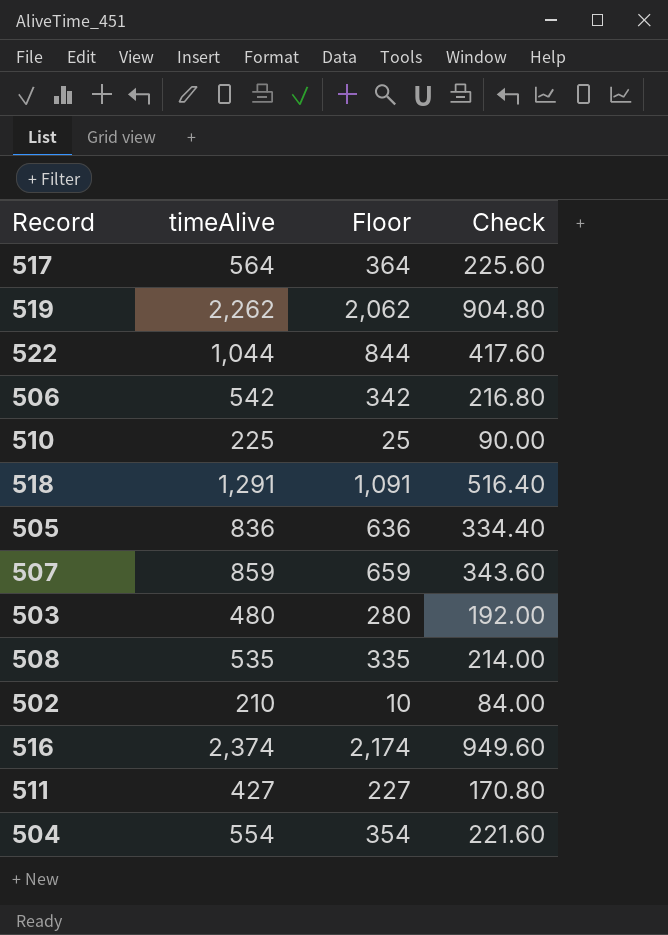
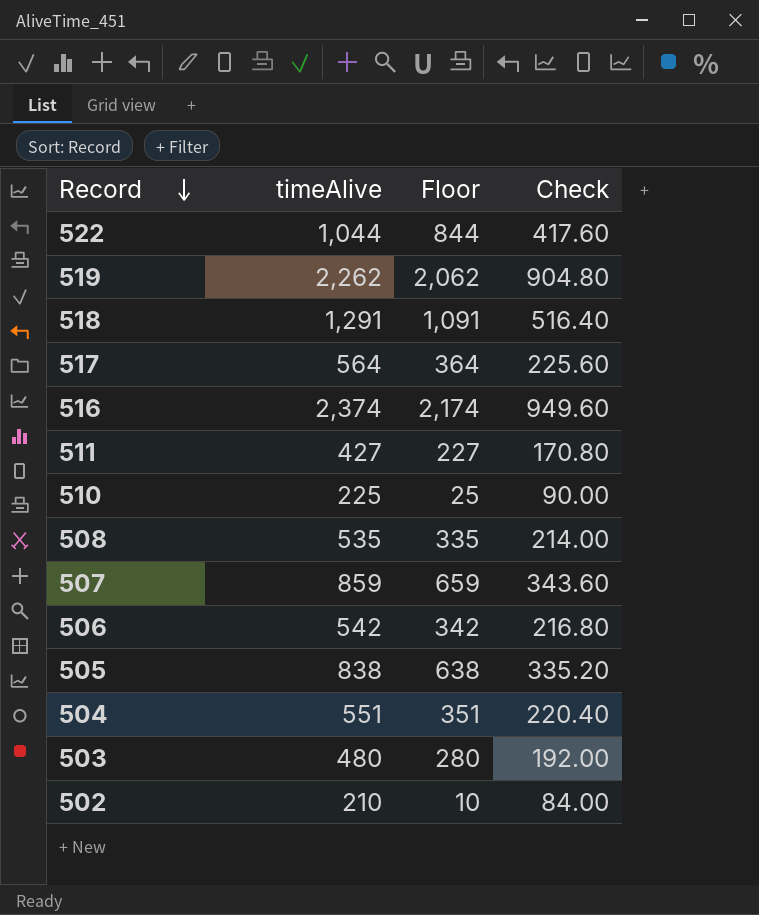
row order: none -> Record descending
505 | timeAlive: 836 -> 838
505 | Floor: 636 -> 638
505 | Check: 334.40 -> 335.20
504 | timeAlive: 554 -> 551
504 | Floor: 354 -> 351
504 | Check: 221.60 -> 220.40

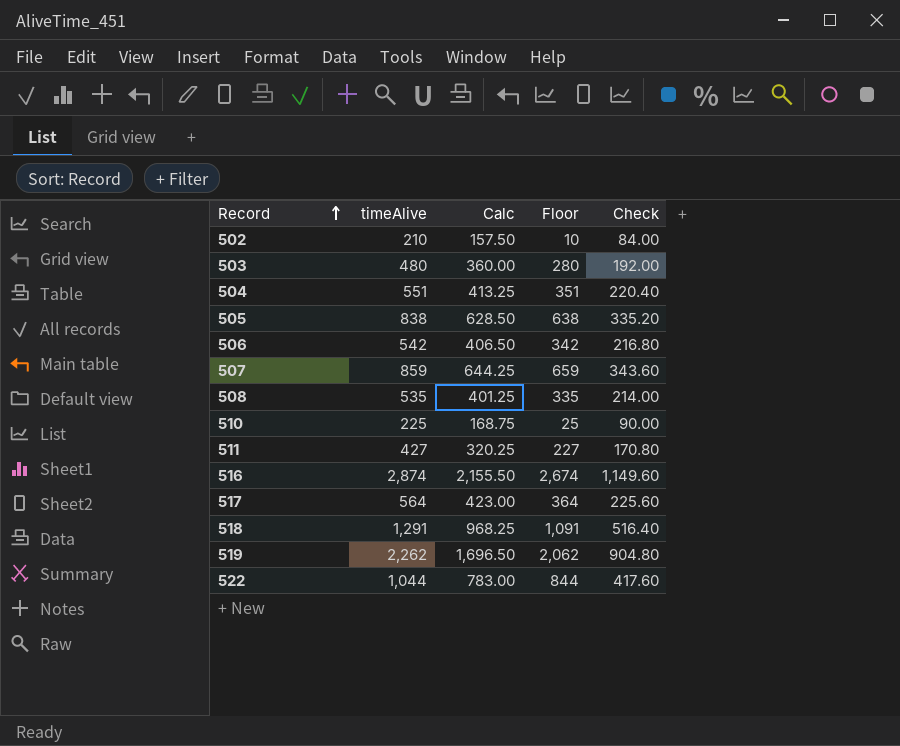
row order: Record descending -> Record ascending
column Calc | formula: none -> [timeAlive] * 0.75
516 | timeAlive: 2,374 -> 2,874
516 | Floor: 2,174 -> 2,674
516 | Check: 949.60 -> 1,149.60

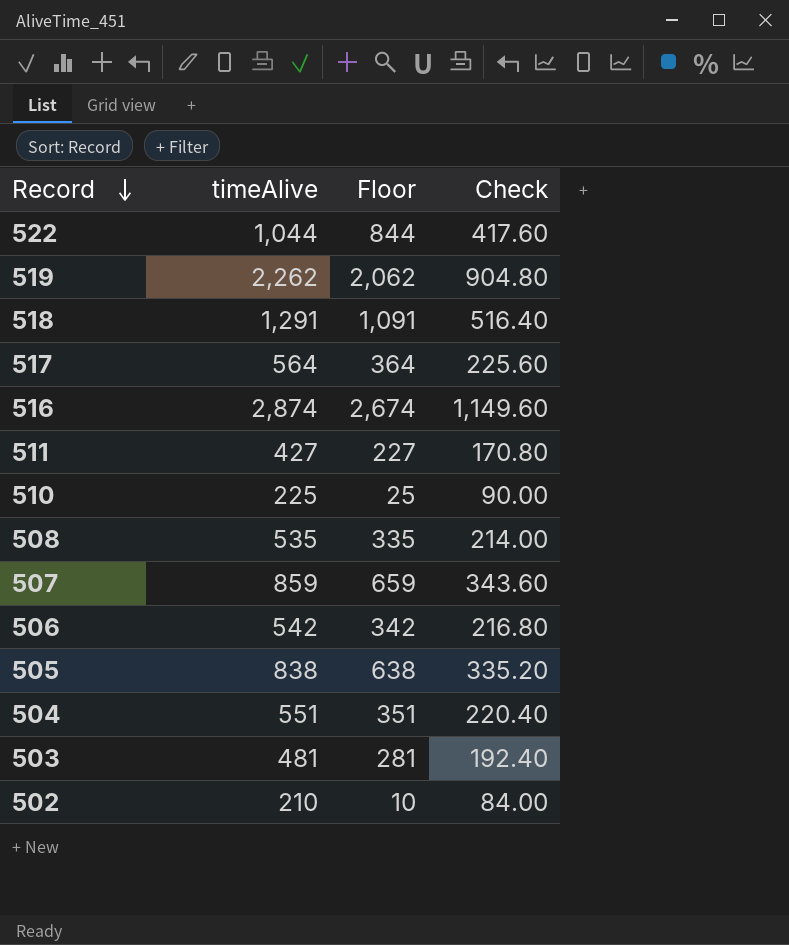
row order: Record ascending -> Record descending
column Calc | formula: [timeAlive] * 0.75 -> none
503 | timeAlive: 480 -> 481
503 | Floor: 280 -> 281
503 | Check: 192.00 -> 192.40

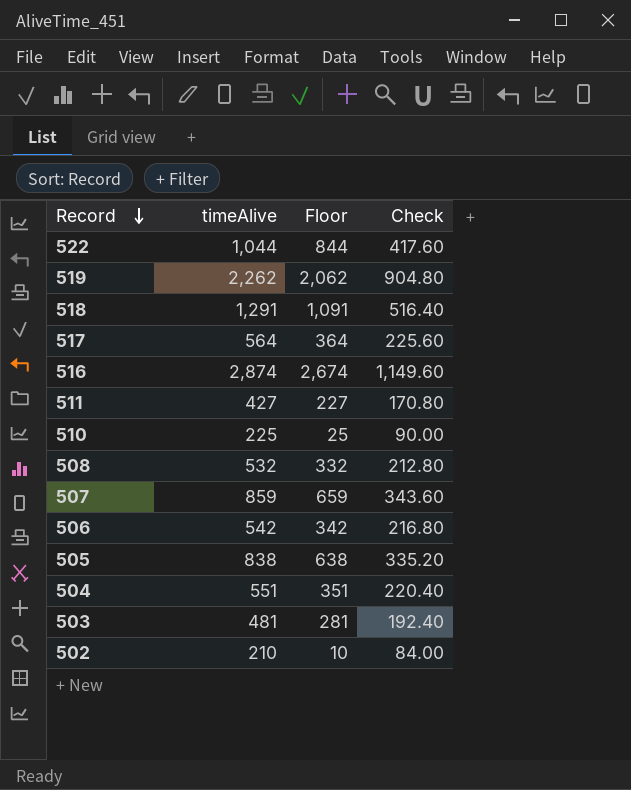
508 | timeAlive: 535 -> 532
508 | Floor: 335 -> 332
508 | Check: 214.00 -> 212.80

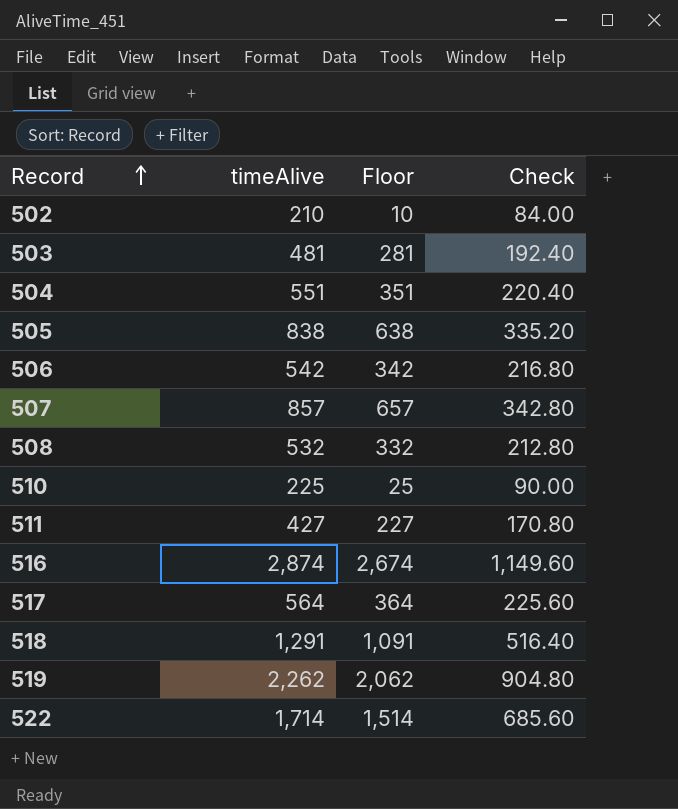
row order: Record descending -> Record ascending
507 | timeAlive: 859 -> 857
507 | Floor: 659 -> 657
507 | Check: 343.60 -> 342.80
522 | timeAlive: 1,044 -> 1,714
522 | Floor: 844 -> 1,514
522 | Check: 417.60 -> 685.60

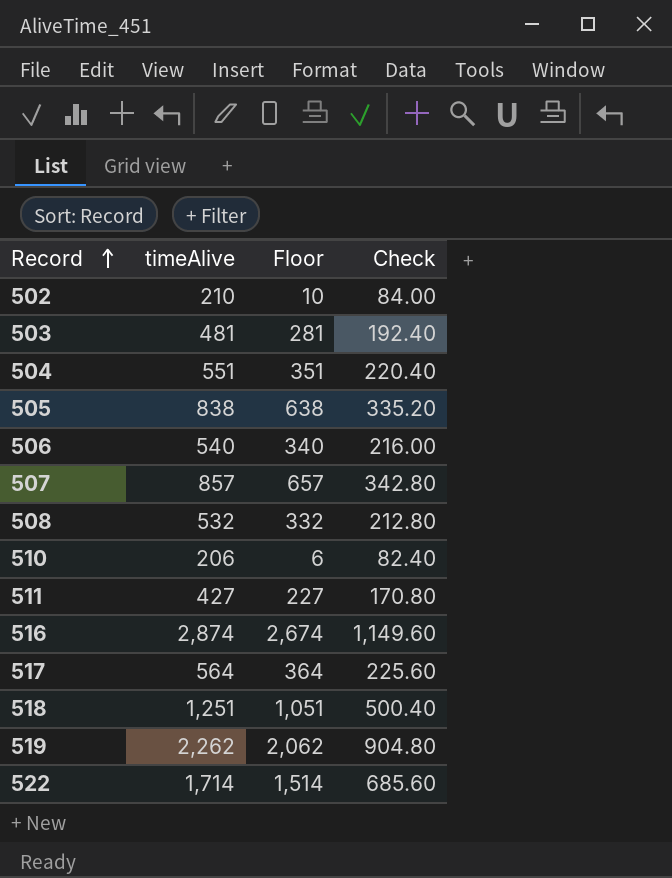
506 | timeAlive: 542 -> 540
506 | Floor: 342 -> 340
506 | Check: 216.80 -> 216.00
510 | timeAlive: 225 -> 206
510 | Floor: 25 -> 6
510 | Check: 90.00 -> 82.40
518 | timeAlive: 1,291 -> 1,251
518 | Floor: 1,091 -> 1,051
518 | Check: 516.40 -> 500.40

